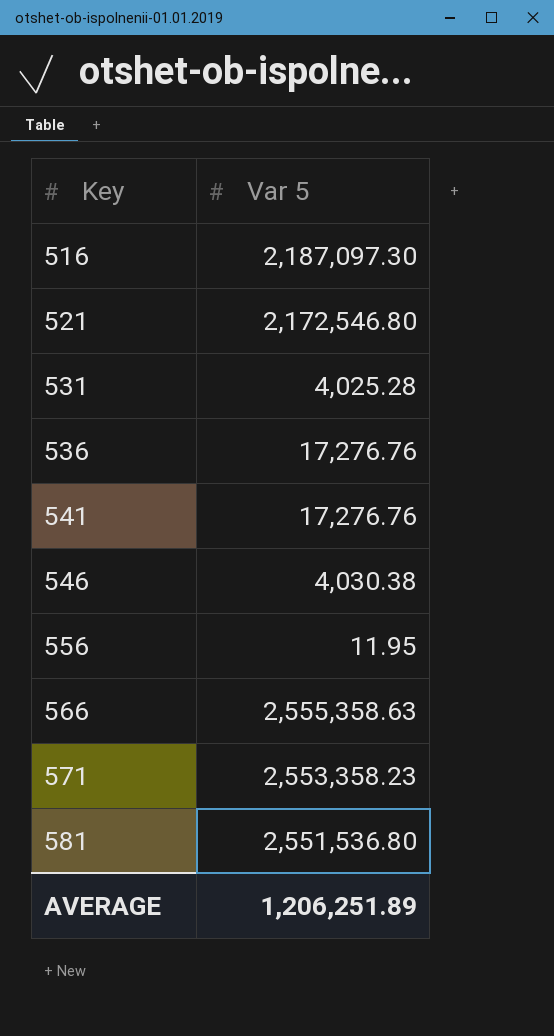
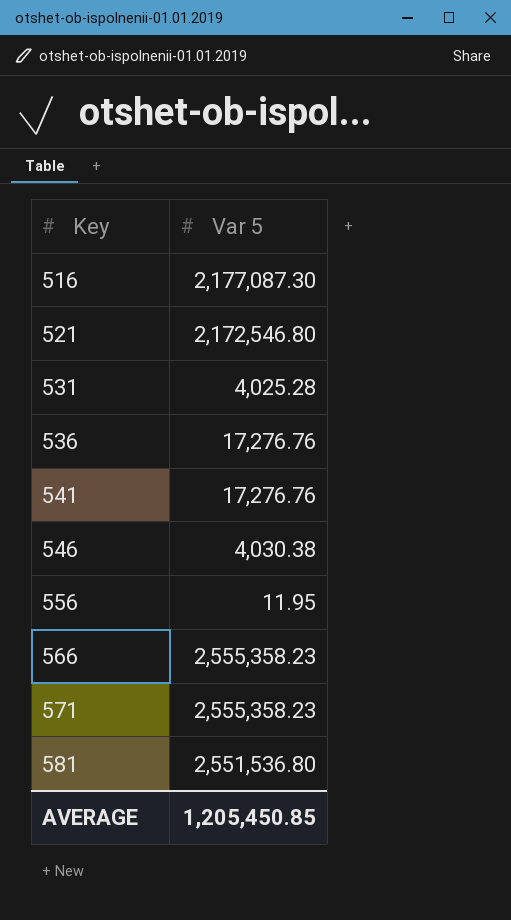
516 | Var 5: 2,187,097.30 -> 2,177,087.30
566 | Var 5: 2,555,358.63 -> 2,555,358.23
571 | Var 5: 2,553,358.23 -> 2,555,358.23
AVERAGE | Var 5: 1,206,251.89 -> 1,205,450.85

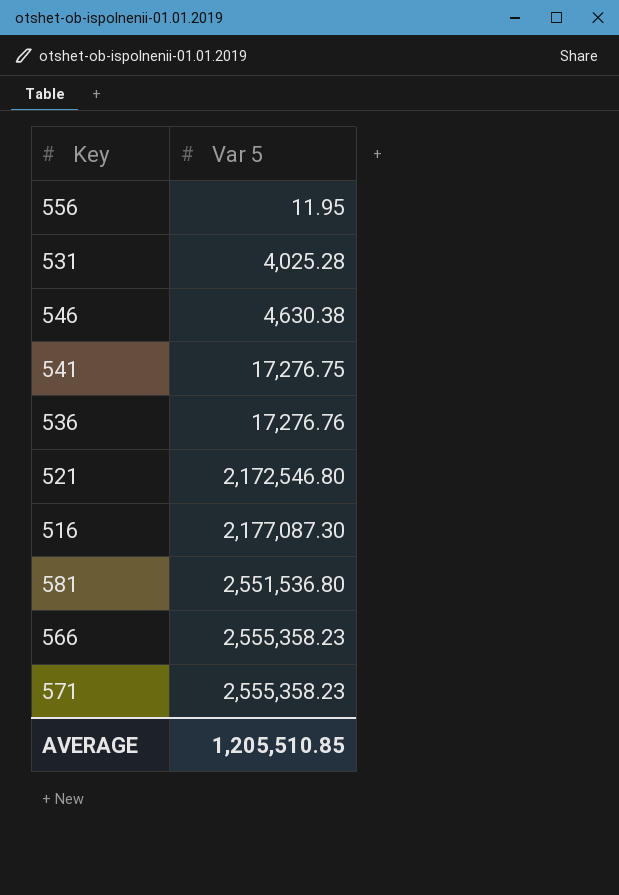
row order: Key ascending -> Var 5 ascending
546 | Var 5: 4,030.38 -> 4,630.38
541 | Var 5: 17,276.76 -> 17,276.75
AVERAGE | Var 5: 1,205,450.85 -> 1,205,510.85

